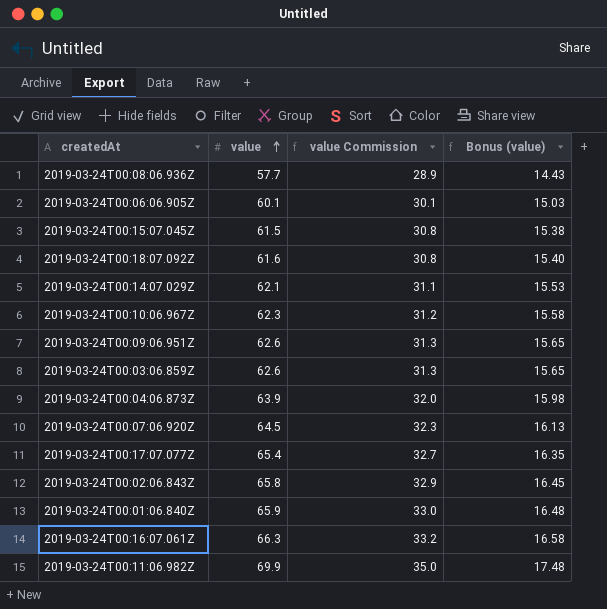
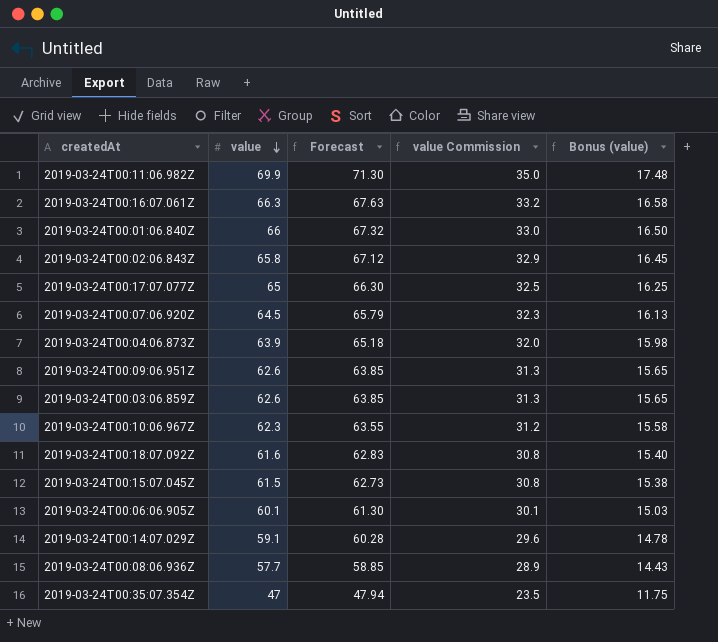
row order: value ascending -> value descending
column Forecast | formula: none -> [value] * 1.02
2019-03-24T00:01:06.840Z | value: 65.9 -> 66
2019-03-24T00:01:06.840Z | Bonus (value): 16.48 -> 16.50
2019-03-24T00:17:07.077Z | value: 65.4 -> 65
2019-03-24T00:17:07.077Z | value Commission: 32.7 -> 32.5
2019-03-24T00:17:07.077Z | Bonus (value): 16.35 -> 16.25
2019-03-24T00:14:07.029Z | value: 62.1 -> 59.1
2019-03-24T00:14:07.029Z | value Commission: 31.1 -> 29.6
2019-03-24T00:14:07.029Z | Bonus (value): 15.53 -> 14.78
row 2019-03-24T00:35:07.354Z: none -> 47 | 47.94 | 23.5 | 11.75

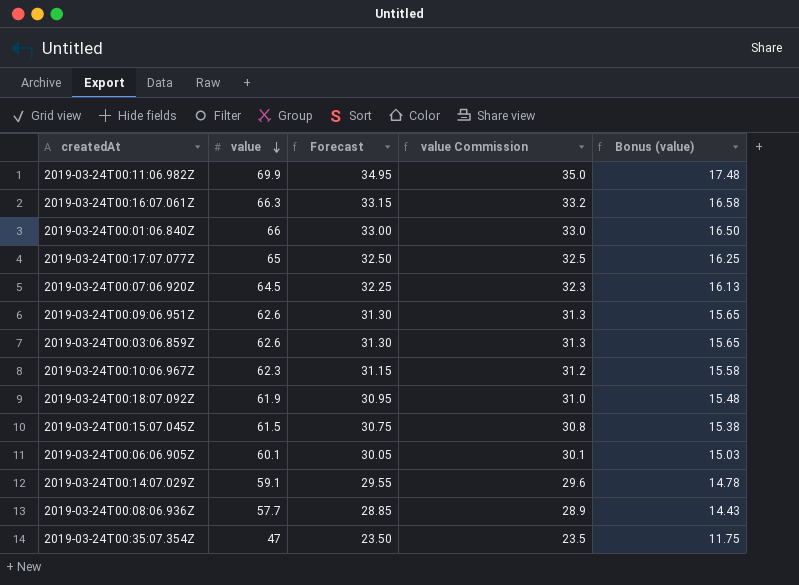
column Forecast | formula: [value] * 1.02 -> [value] * 0.5
row 2019-03-24T00:02:06.843Z: 65.8 | 67.12 | 32.9 | 16.45 -> none
row 2019-03-24T00:04:06.873Z: 63.9 | 65.18 | 32.0 | 15.98 -> none
2019-03-24T00:18:07.092Z | value: 61.6 -> 61.9
2019-03-24T00:18:07.092Z | value Commission: 30.8 -> 31.0
2019-03-24T00:18:07.092Z | Bonus (value): 15.40 -> 15.48

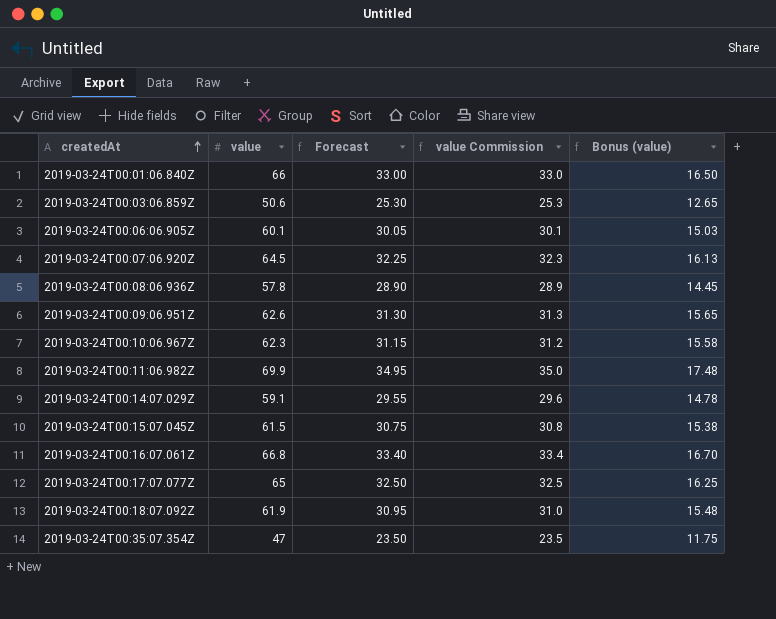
row order: value descending -> createdAt ascending
2019-03-24T00:03:06.859Z | value: 62.6 -> 50.6
2019-03-24T00:03:06.859Z | Forecast: 31.30 -> 25.30
2019-03-24T00:03:06.859Z | value Commission: 31.3 -> 25.3
2019-03-24T00:03:06.859Z | Bonus (value): 15.65 -> 12.65
2019-03-24T00:08:06.936Z | value: 57.7 -> 57.8
2019-03-24T00:08:06.936Z | Forecast: 28.85 -> 28.90
2019-03-24T00:08:06.936Z | Bonus (value): 14.43 -> 14.45
2019-03-24T00:16:07.061Z | value: 66.3 -> 66.8
2019-03-24T00:16:07.061Z | Forecast: 33.15 -> 33.40
2019-03-24T00:16:07.061Z | value Commission: 33.2 -> 33.4
2019-03-24T00:16:07.061Z | Bonus (value): 16.58 -> 16.70

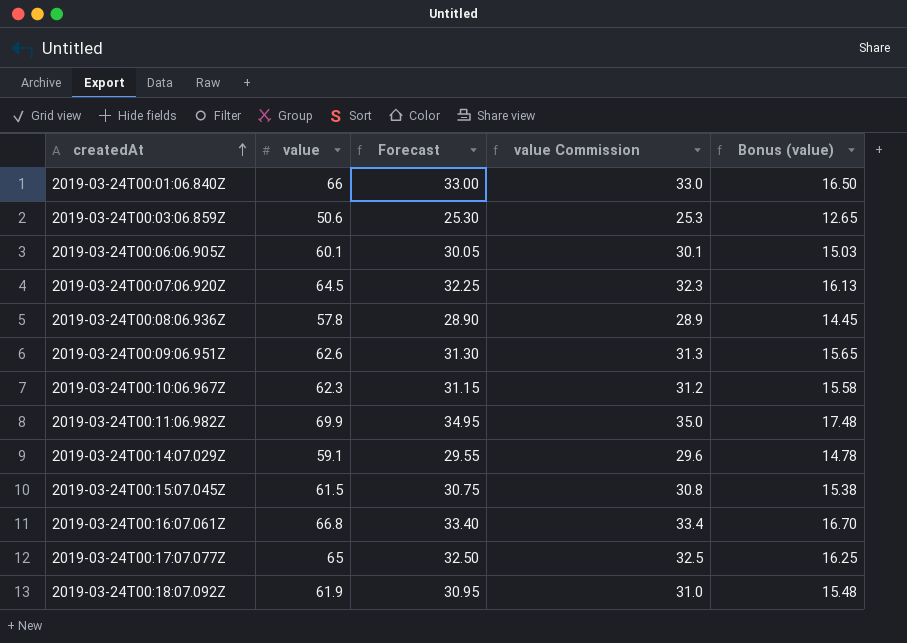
row 2019-03-24T00:35:07.354Z: 47 | 23.50 | 23.5 | 11.75 -> none

